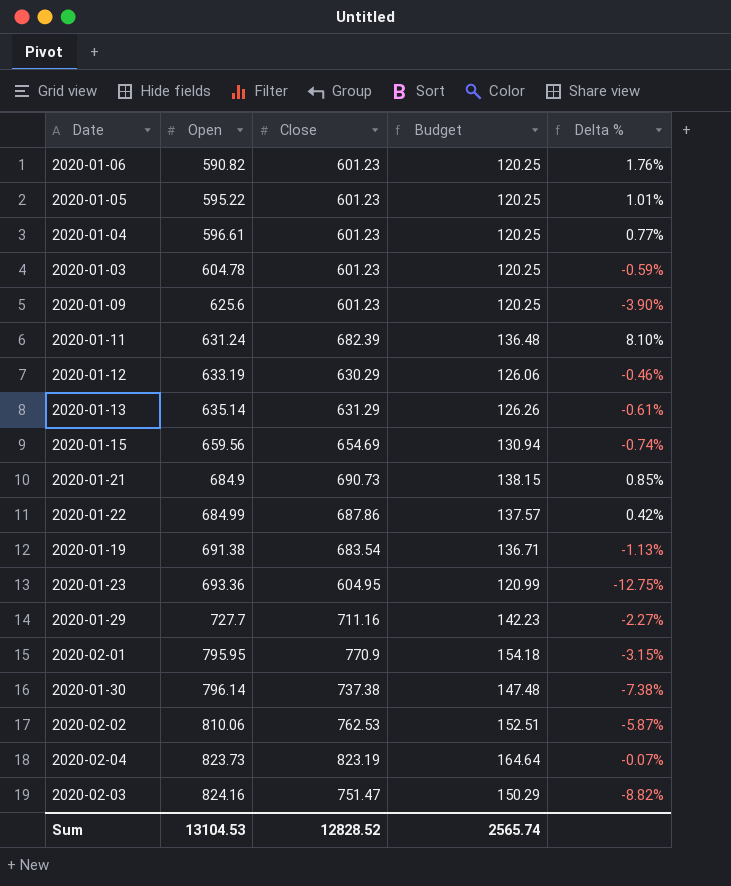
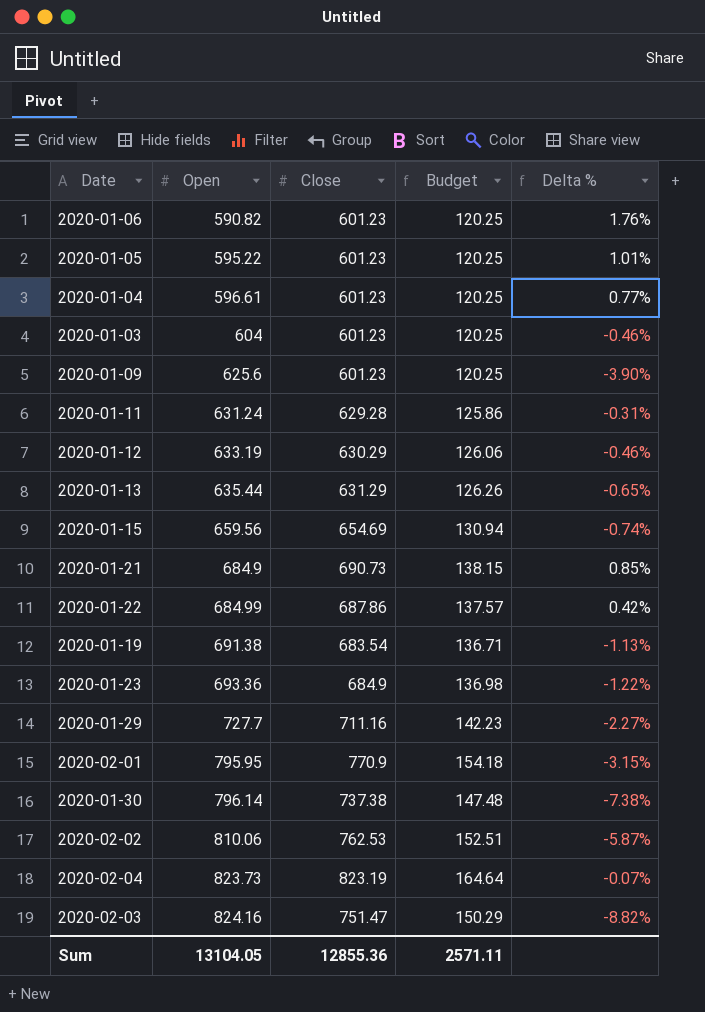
2020-01-03 | Open: 604.78 -> 604
2020-01-03 | Delta %: -0.59% -> -0.46%
2020-01-11 | Close: 682.39 -> 629.28
2020-01-11 | Budget: 136.48 -> 125.86
2020-01-11 | Delta %: 8.10% -> -0.31%
2020-01-13 | Open: 635.14 -> 635.44
2020-01-13 | Delta %: -0.61% -> -0.65%
2020-01-23 | Close: 604.95 -> 684.9
2020-01-23 | Budget: 120.99 -> 136.98
2020-01-23 | Delta %: -12.75% -> -1.22%
Sum | Open: 13104.53 -> 13104.05
Sum | Close: 12828.52 -> 12855.36
Sum | Budget: 2565.74 -> 2571.11

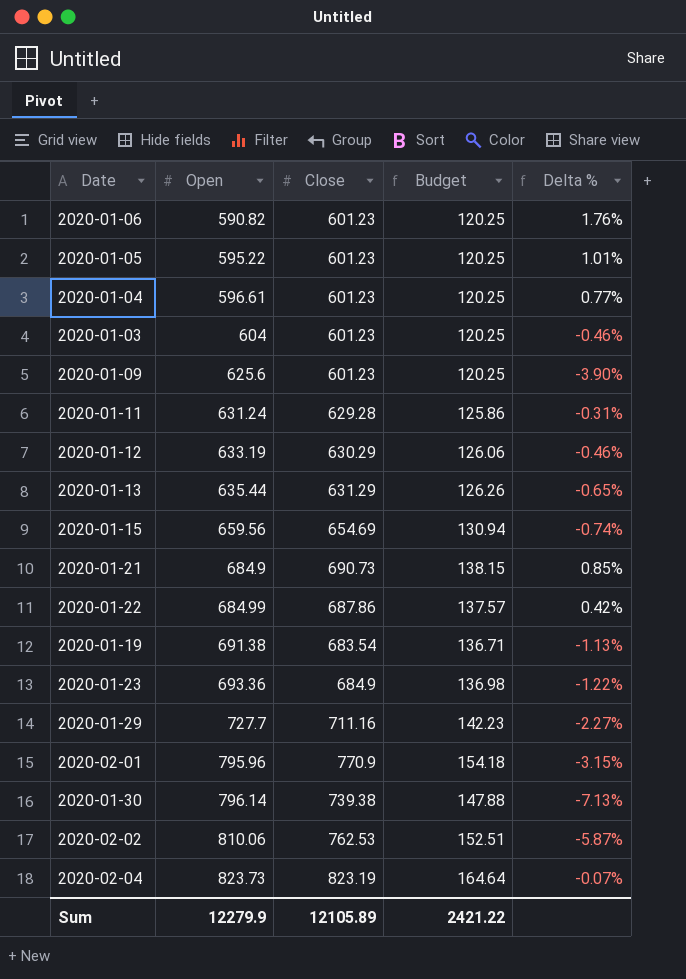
row 2020-02-03: 824.16 | 751.47 | 150.29 | -8.82% -> none
2020-02-01 | Open: 795.95 -> 795.96
2020-01-30 | Close: 737.38 -> 739.38
2020-01-30 | Budget: 147.48 -> 147.88
2020-01-30 | Delta %: -7.38% -> -7.13%
Sum | Open: 13104.05 -> 12279.9
Sum | Close: 12855.36 -> 12105.89
Sum | Budget: 2571.11 -> 2421.22

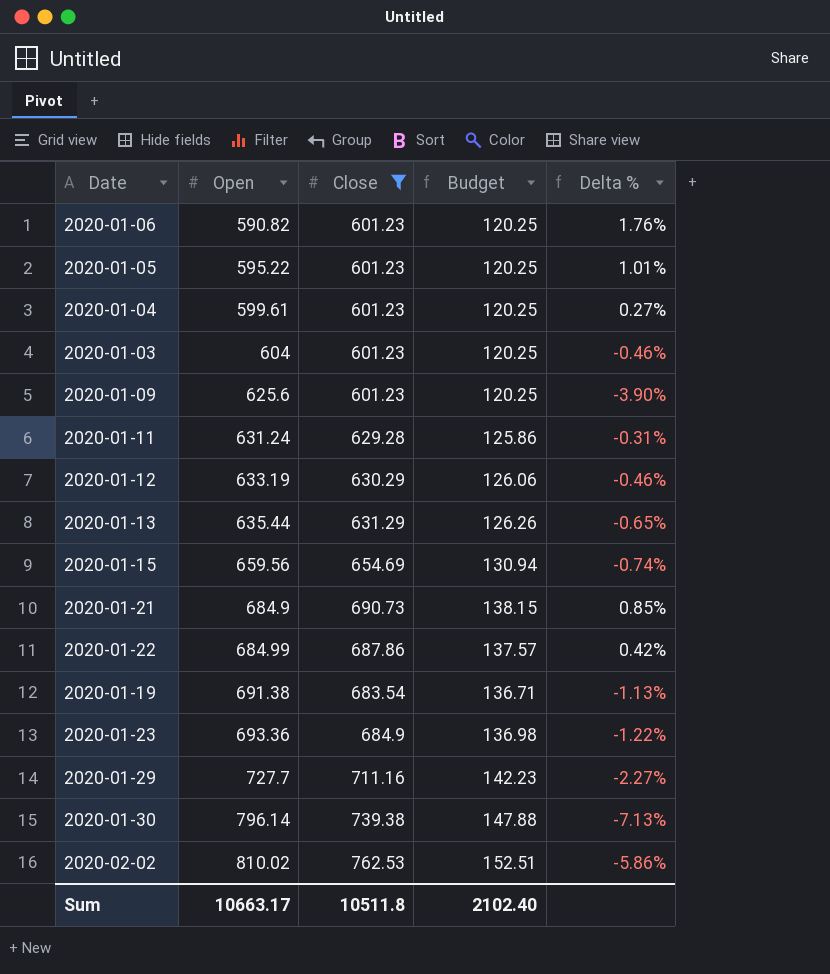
filter: none -> Close <= 762.53
2020-01-04 | Open: 596.61 -> 599.61
2020-01-04 | Delta %: 0.77% -> 0.27%
2020-02-02 | Open: 810.06 -> 810.02
2020-02-02 | Delta %: -5.87% -> -5.86%
Sum | Open: 12279.9 -> 10663.17
Sum | Close: 12105.89 -> 10511.8
Sum | Budget: 2421.22 -> 2102.40

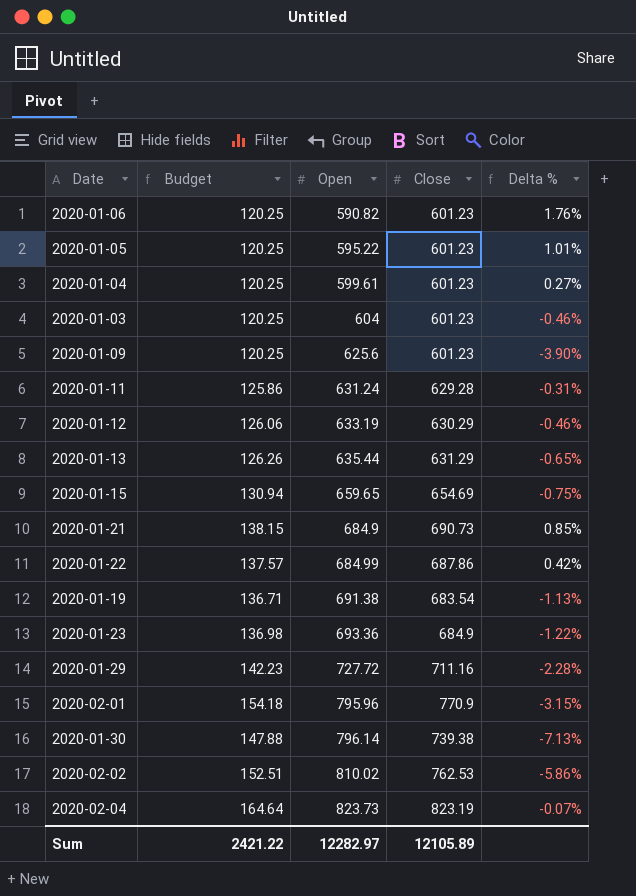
filter: Close <= 762.53 -> none
column Budget | position: 4 -> 2
2020-01-15 | Open: 659.56 -> 659.65
2020-01-15 | Delta %: -0.74% -> -0.75%
2020-01-29 | Open: 727.7 -> 727.72
2020-01-29 | Delta %: -2.27% -> -2.28%
Sum | Budget: 2102.40 -> 2421.22
Sum | Open: 10663.17 -> 12282.97
Sum | Close: 10511.8 -> 12105.89

